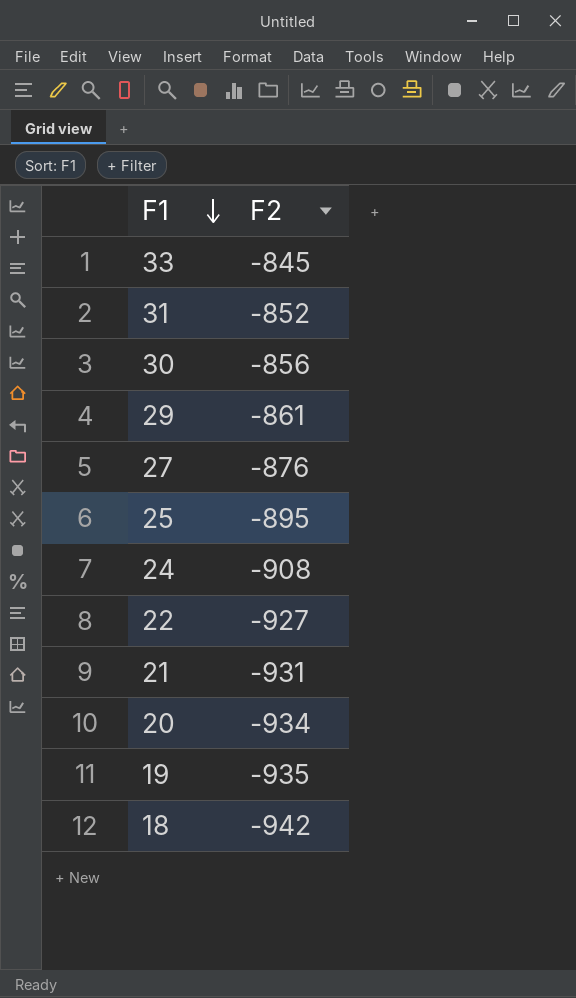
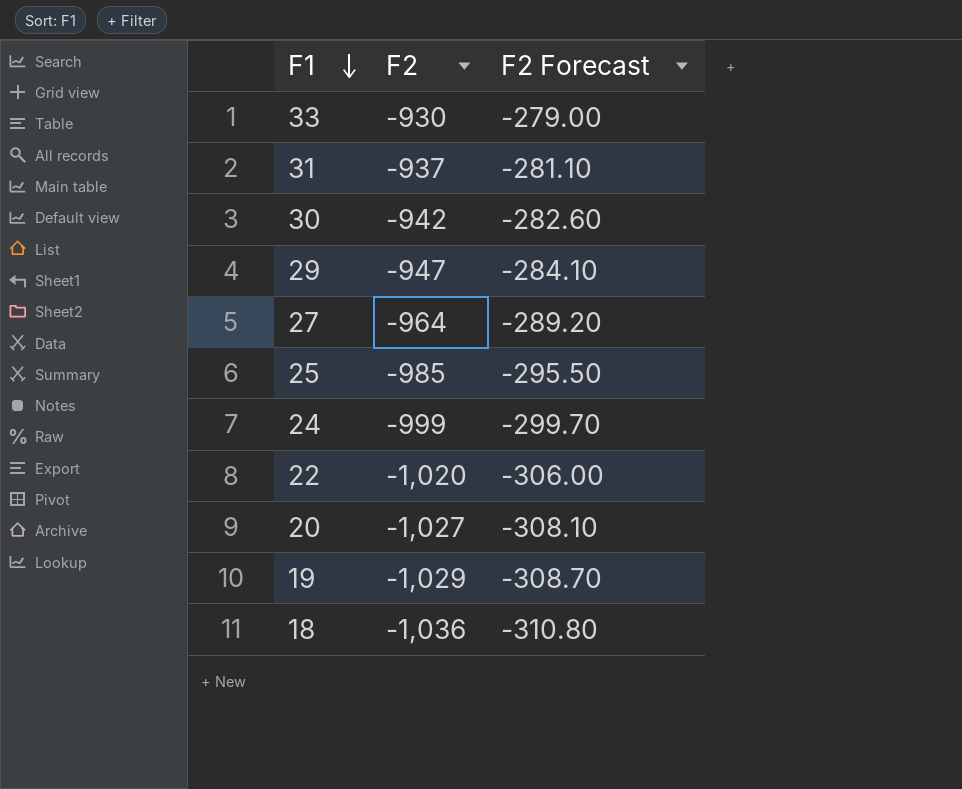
column F2 Forecast | formula: none -> [F2] * 0.3
row 21: -931 -> none
33 | F2: -845 -> -930
31 | F2: -852 -> -937
30 | F2: -856 -> -942
29 | F2: -861 -> -947
27 | F2: -876 -> -964
25 | F2: -895 -> -985
24 | F2: -908 -> -999
22 | F2: -927 -> -1,020
20 | F2: -934 -> -1,027
19 | F2: -935 -> -1,029
18 | F2: -942 -> -1,036

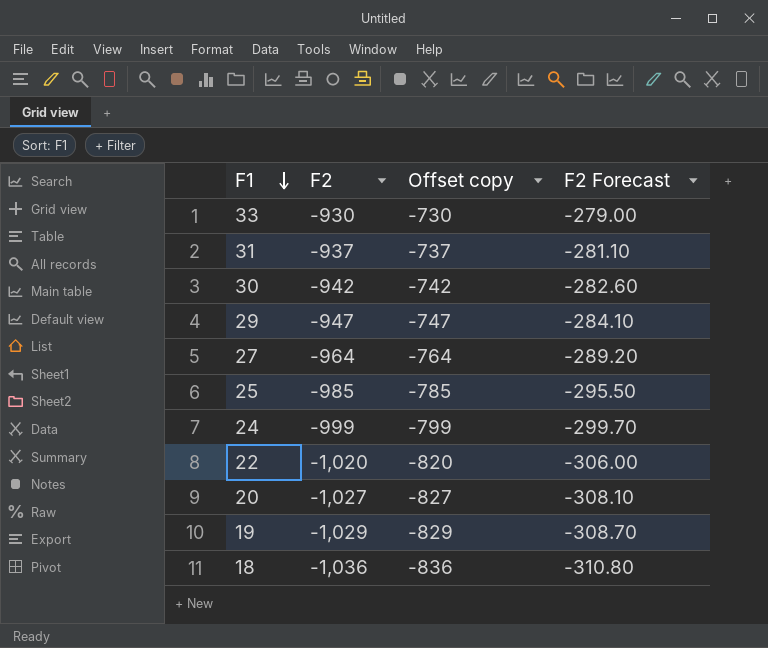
column Offset copy | formula: none -> [F2] + 200

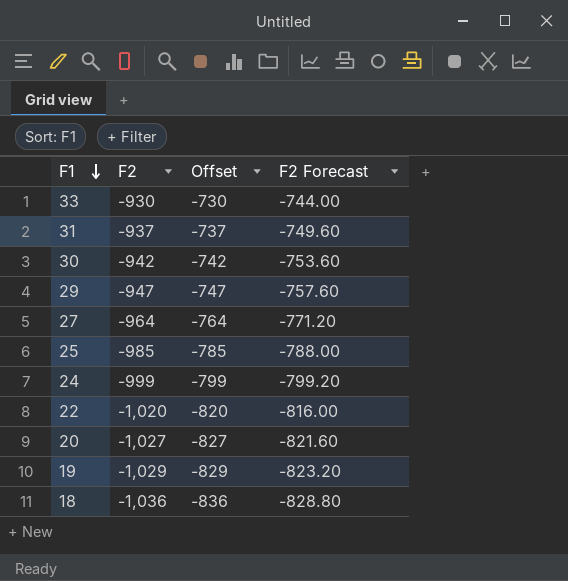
column name: Offset copy -> Offset
column F2 Forecast | formula: [F2] * 0.3 -> [F2] * 0.8

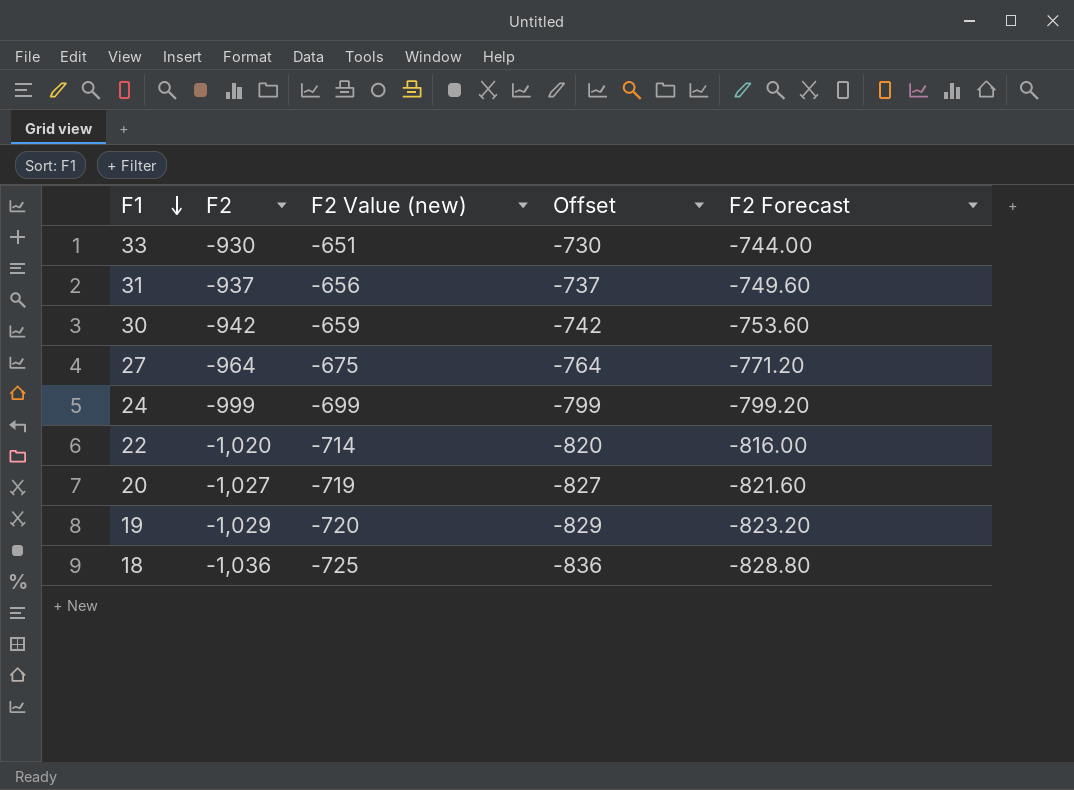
column F2 Value (new) | formula: none -> [F2] * 0.7
row 29: -947 | -747 | -757.60 -> none
row 25: -985 | -785 | -788.00 -> none

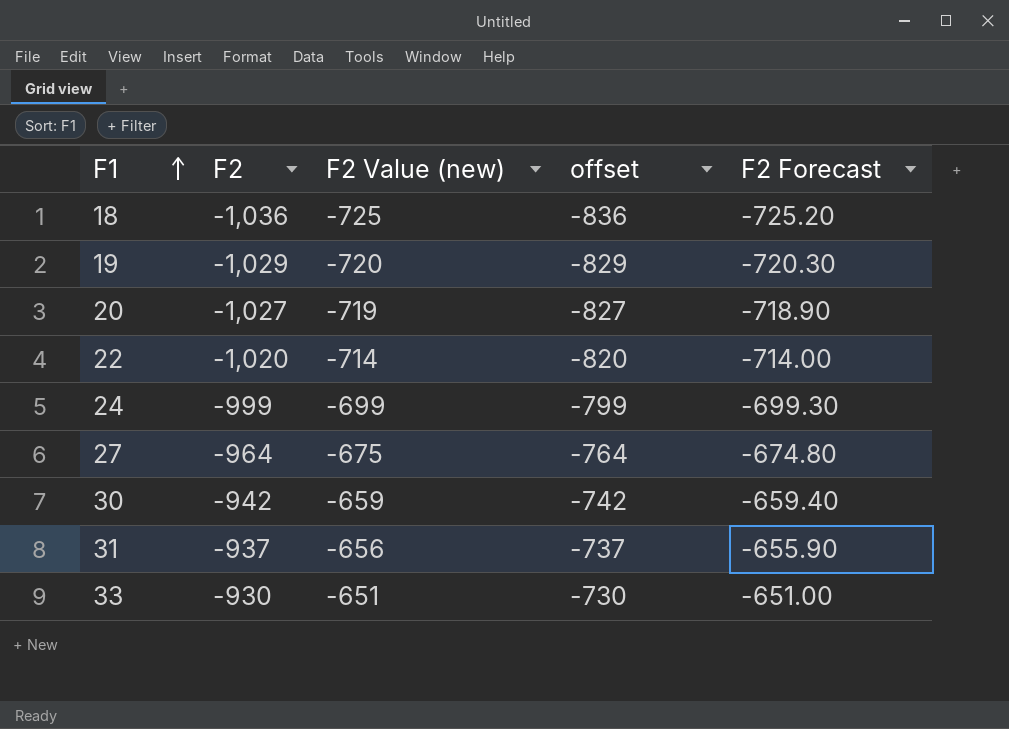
row order: F1 descending -> F1 ascending
column name: Offset -> offset
column F2 Forecast | formula: [F2] * 0.8 -> [F2] * 0.7

